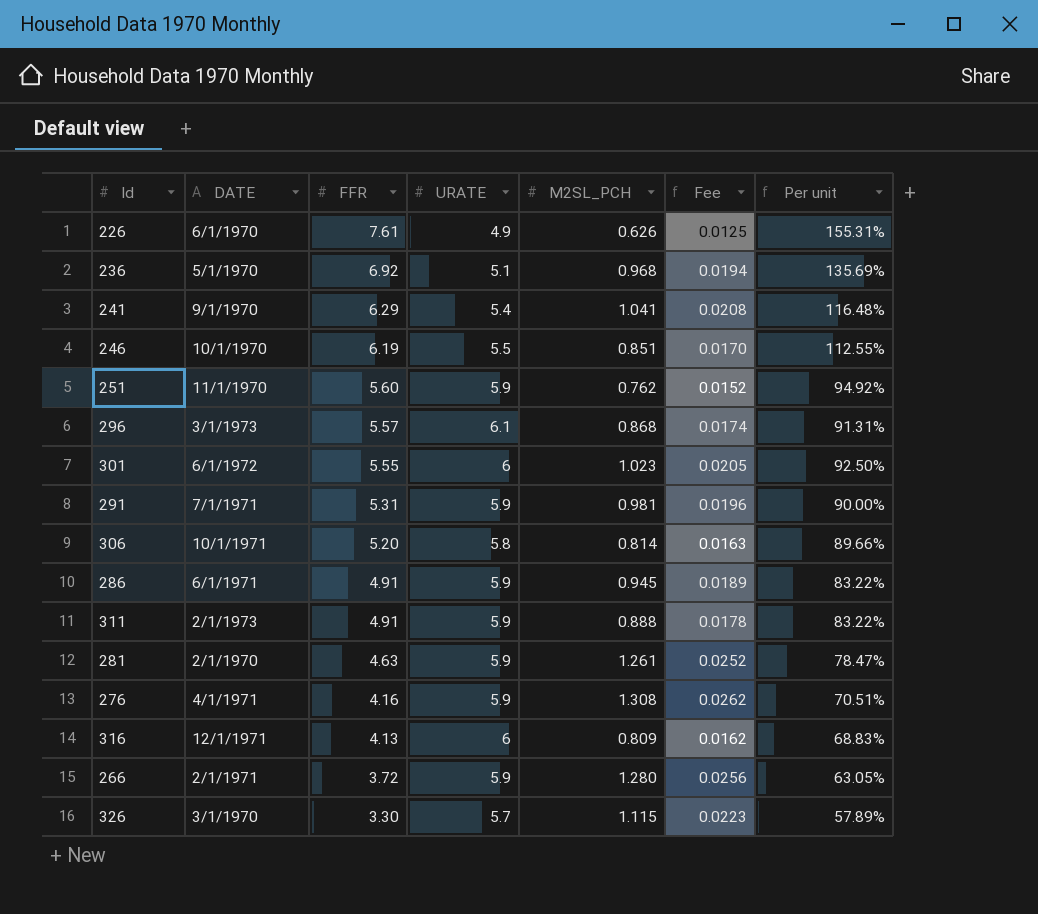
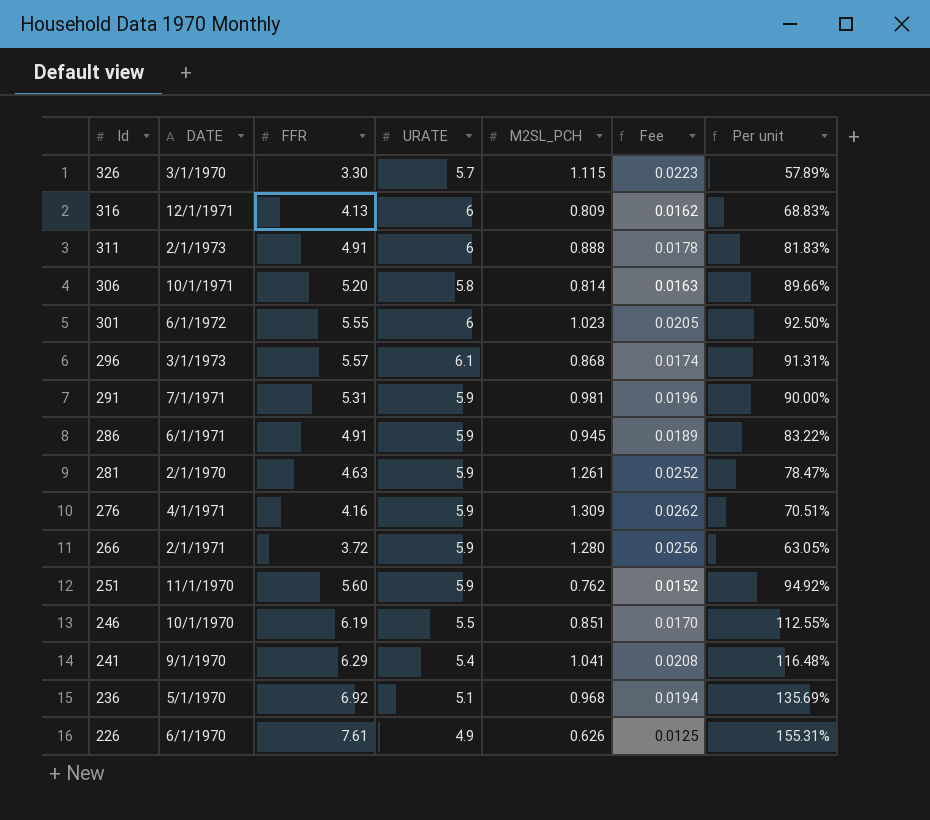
row order: FFR descending -> Id descending
311 | URATE: 5.9 -> 6
311 | Per unit: 83.22% -> 81.83%
276 | M2SL_PCH: 1.308 -> 1.309

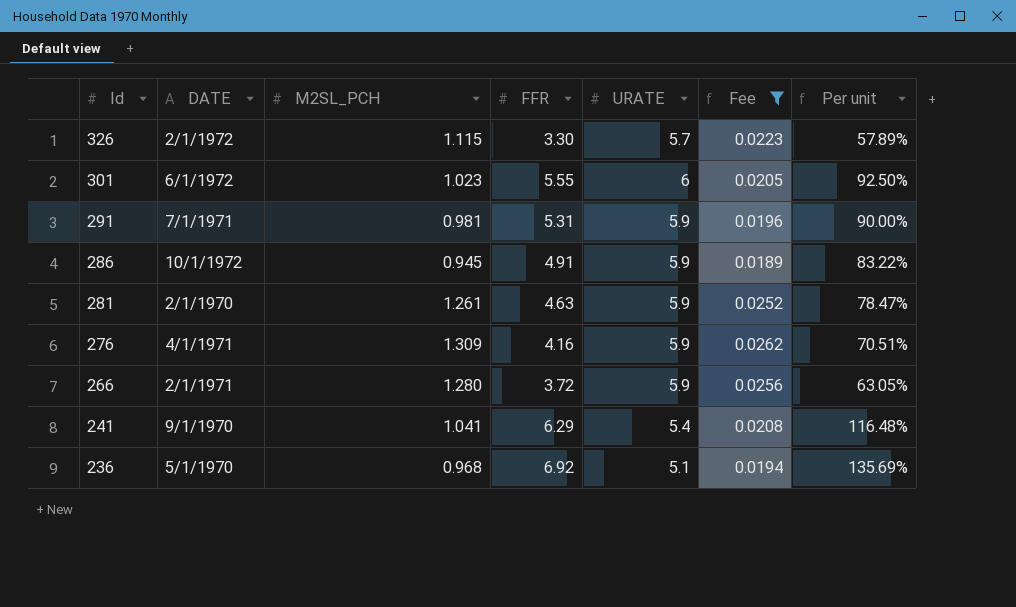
filter: none -> Fee >= 0.0189
column M2SL_PCH | position: 5 -> 3
326 | DATE: 3/1/1970 -> 2/1/1972
286 | DATE: 6/1/1971 -> 10/1/1972

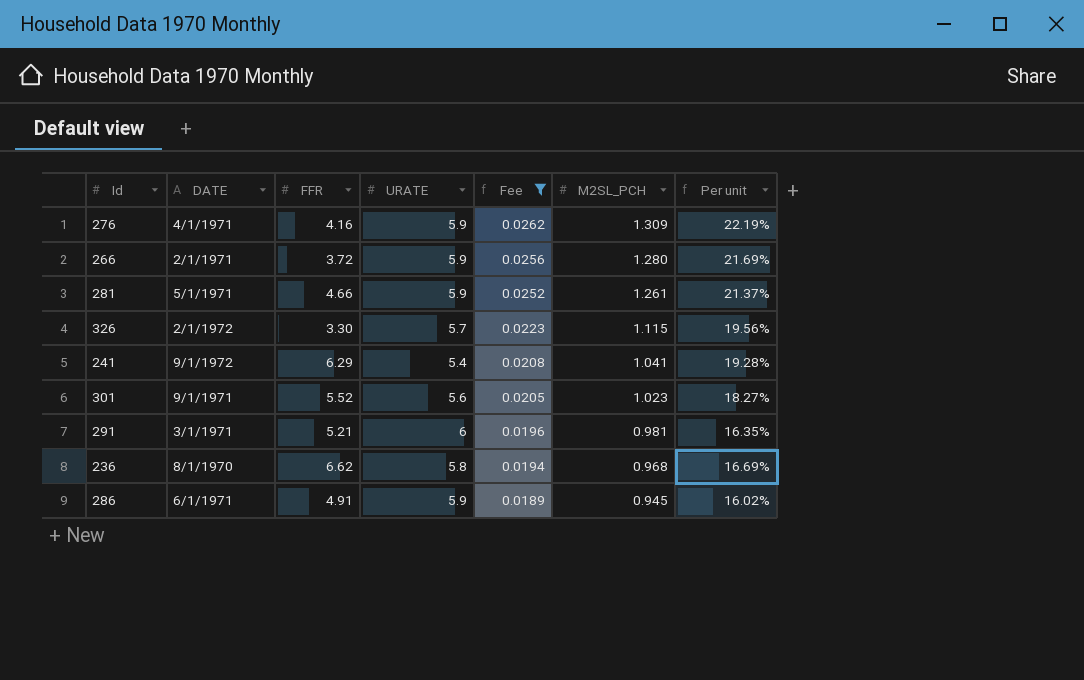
row order: Id descending -> Fee descending
column M2SL_PCH | position: 3 -> 6
column Per unit | formula: [FFR] / [URATE] -> [M2SL_PCH] / [URATE]
281 | DATE: 2/1/1970 -> 5/1/1971
281 | FFR: 4.63 -> 4.66
241 | DATE: 9/1/1970 -> 9/1/1972
301 | DATE: 6/1/1972 -> 9/1/1971
301 | FFR: 5.55 -> 5.52
301 | URATE: 6 -> 5.6
291 | DATE: 7/1/1971 -> 3/1/1971
291 | FFR: 5.31 -> 5.21
291 | URATE: 5.9 -> 6
236 | DATE: 5/1/1970 -> 8/1/1970
236 | FFR: 6.92 -> 6.62
236 | URATE: 5.1 -> 5.8
286 | DATE: 10/1/1972 -> 6/1/1971

